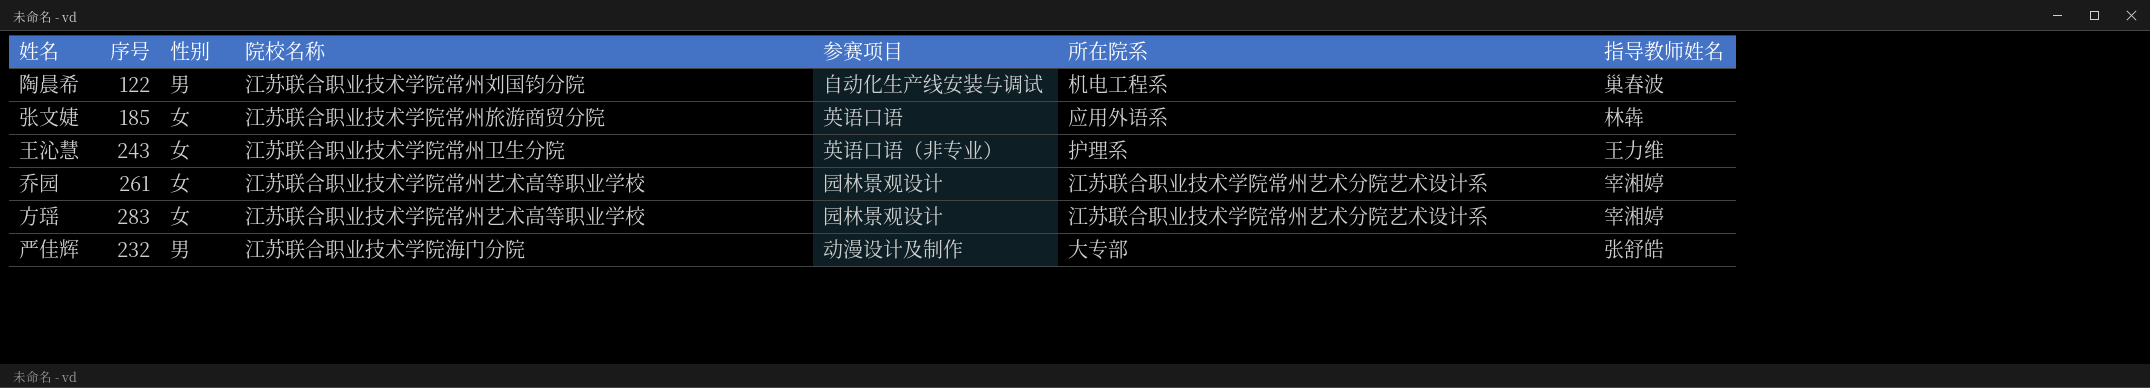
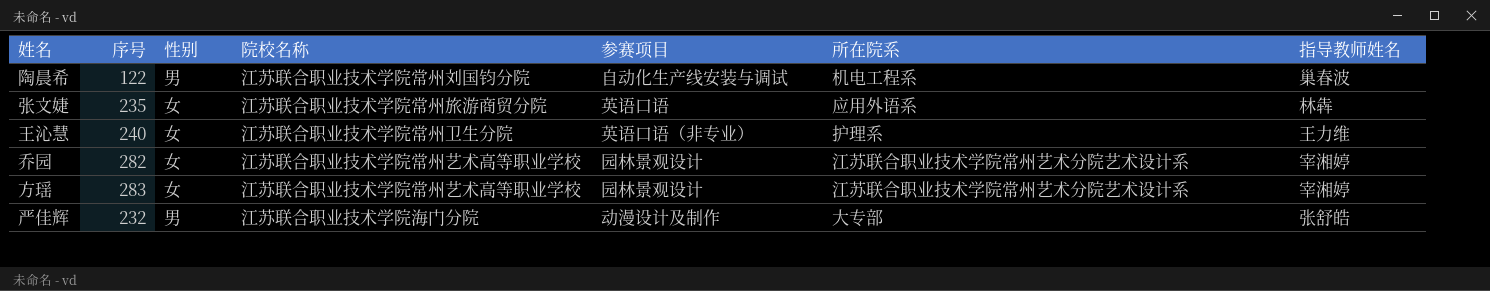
张文婕 | 序号: 185 -> 235
王沁慧 | 序号: 243 -> 240
乔园 | 序号: 261 -> 282

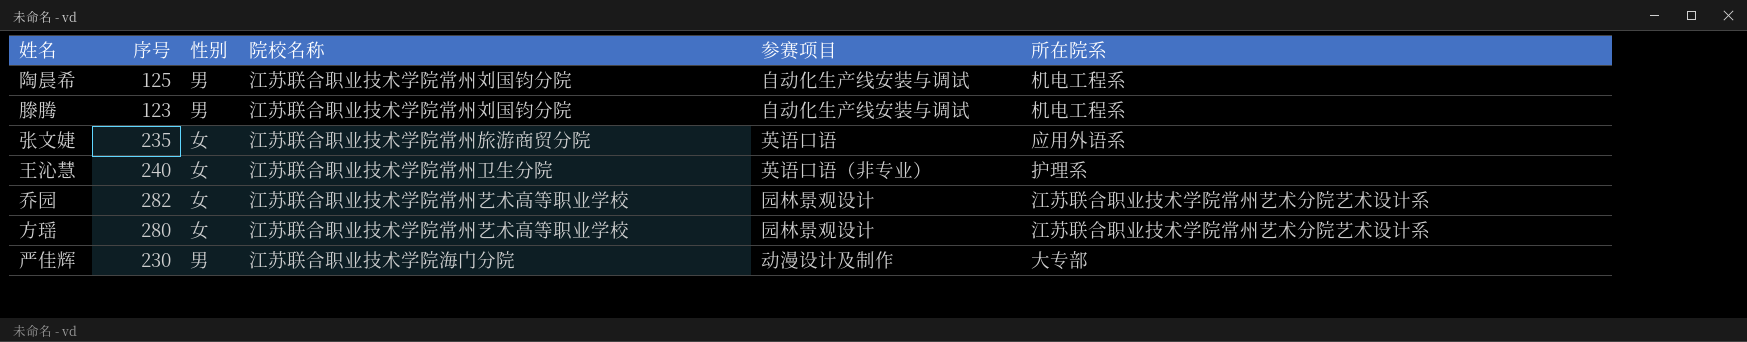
column 指导教师姓名 | position: 7 -> none
陶晨希 | 序号: 122 -> 125
row 滕腾: none -> 123 | 男 | 江苏联合职业技术学院常州刘国钧分院 | 自动化生产线安装与调试 | 机电工程系
方瑶 | 序号: 283 -> 280
严佳辉 | 序号: 232 -> 230

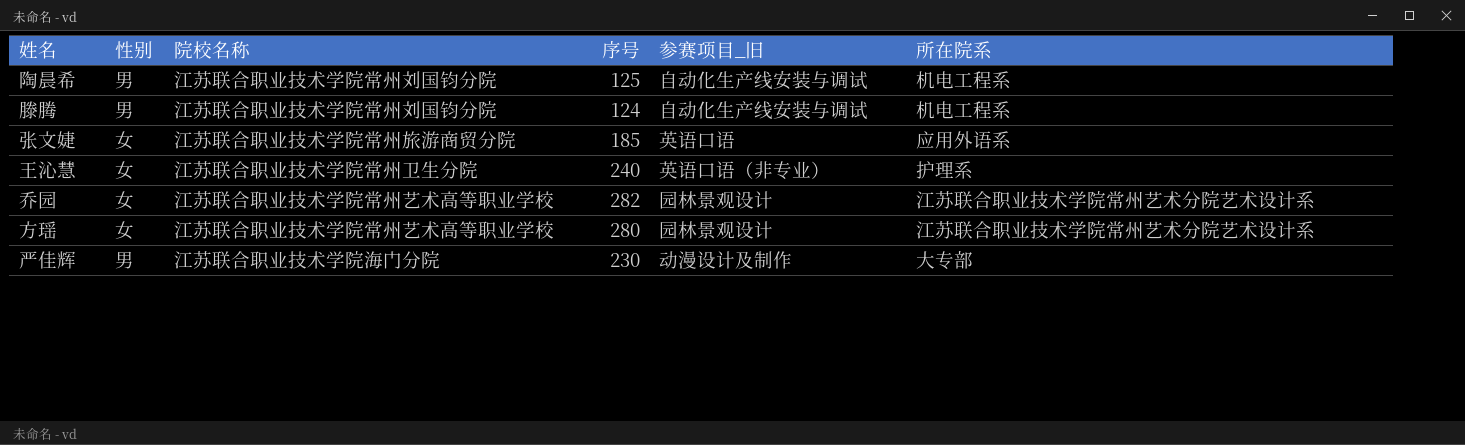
column 序号 | position: 2 -> 4
column name: 参赛项目 -> 参赛项目_旧
滕腾 | 序号: 123 -> 124
张文婕 | 序号: 235 -> 185

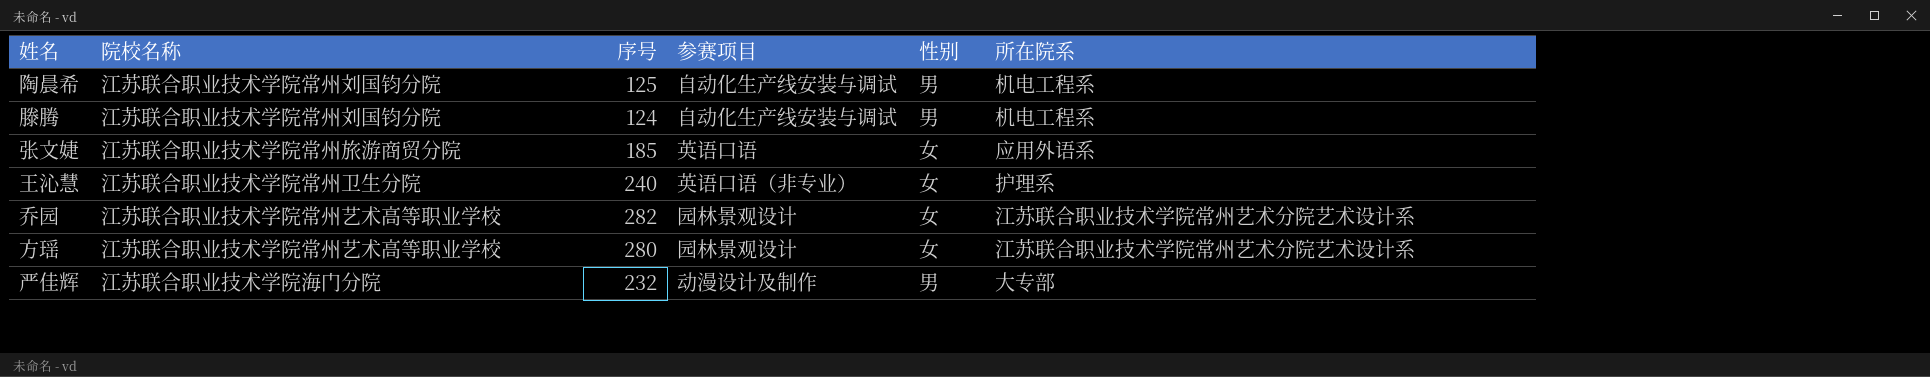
column name: 参赛项目_旧 -> 参赛项目
column 性别 | position: 2 -> 5
严佳辉 | 序号: 230 -> 232

